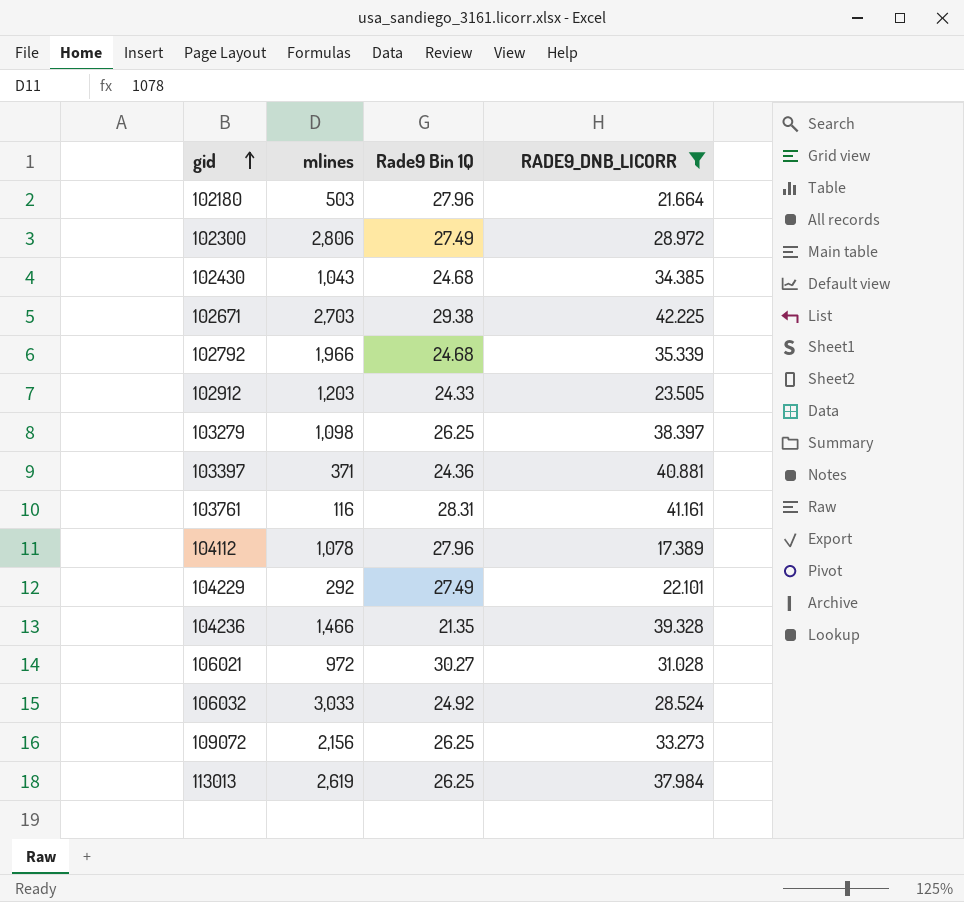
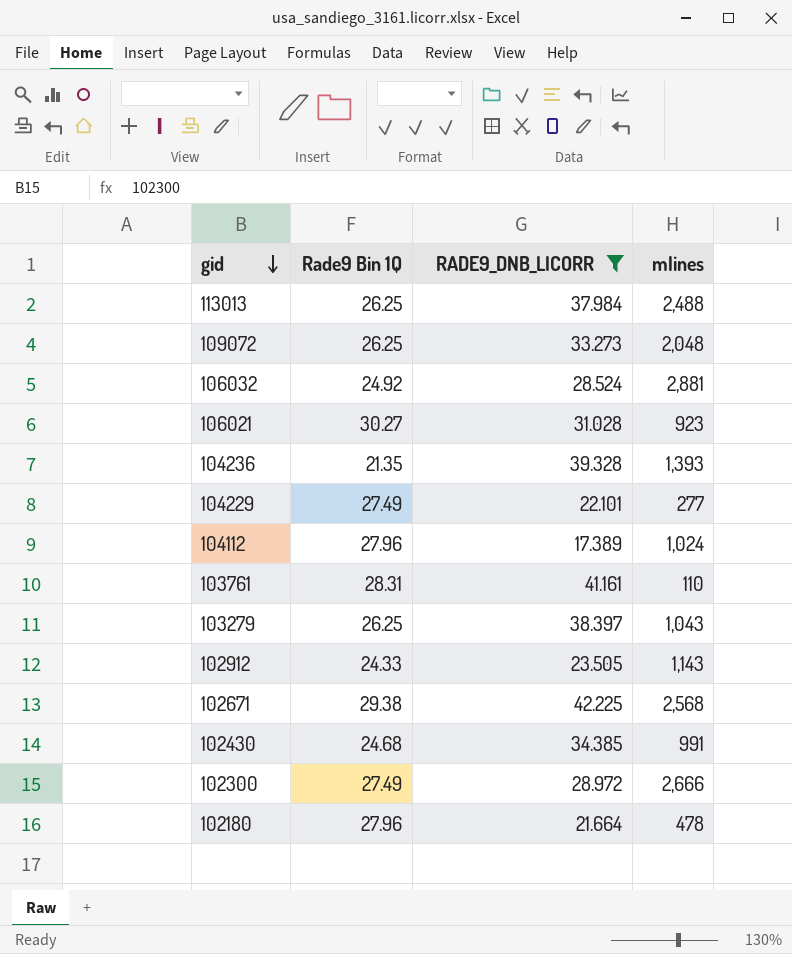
row order: gid ascending -> gid descending
column mlines | position: 2 -> 4
row 102792: 1,966 | 24.68 | 35.339 -> none
row 103397: 371 | 24.36 | 40.881 -> none
113013 | mlines: 2,619 -> 2,488
109072 | mlines: 2,156 -> 2,048
106032 | mlines: 3,033 -> 2,881
106021 | mlines: 972 -> 923
104236 | mlines: 1,466 -> 1,393
104229 | mlines: 292 -> 277
104112 | mlines: 1,078 -> 1,024
103761 | mlines: 116 -> 110
103279 | mlines: 1,098 -> 1,043
102912 | mlines: 1,203 -> 1,143
102671 | mlines: 2,703 -> 2,568
102430 | mlines: 1,043 -> 991
102300 | mlines: 2,806 -> 2,666
102180 | mlines: 503 -> 478

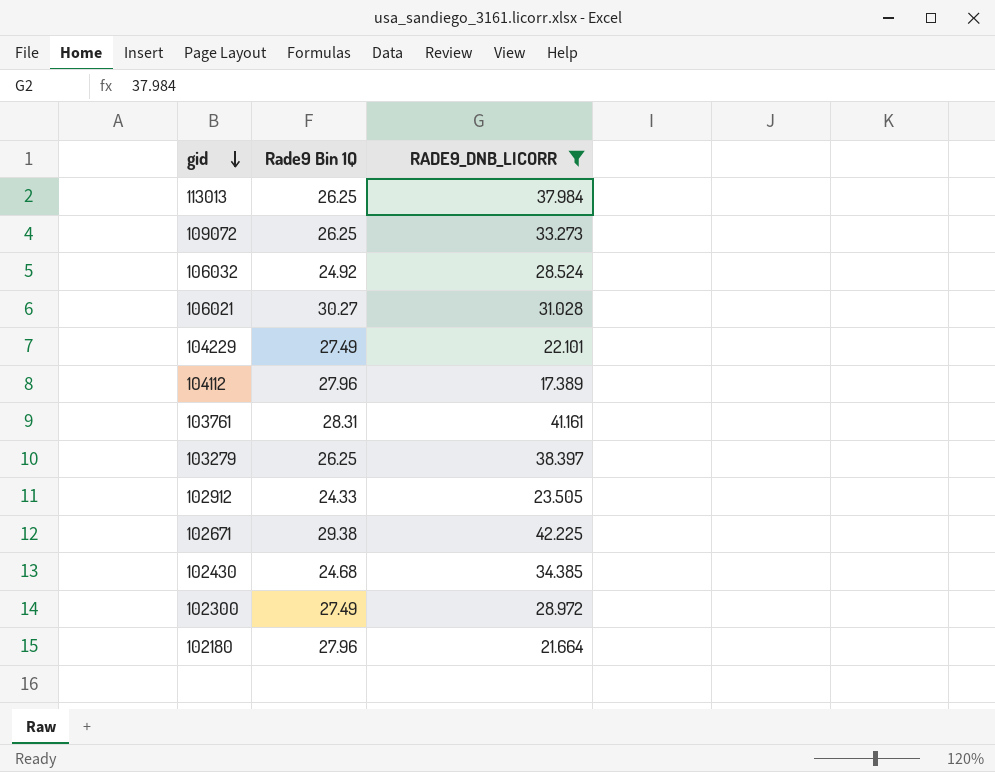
column mlines | position: 4 -> none
row 104236: 21.35 | 39.328 | 1,393 -> none

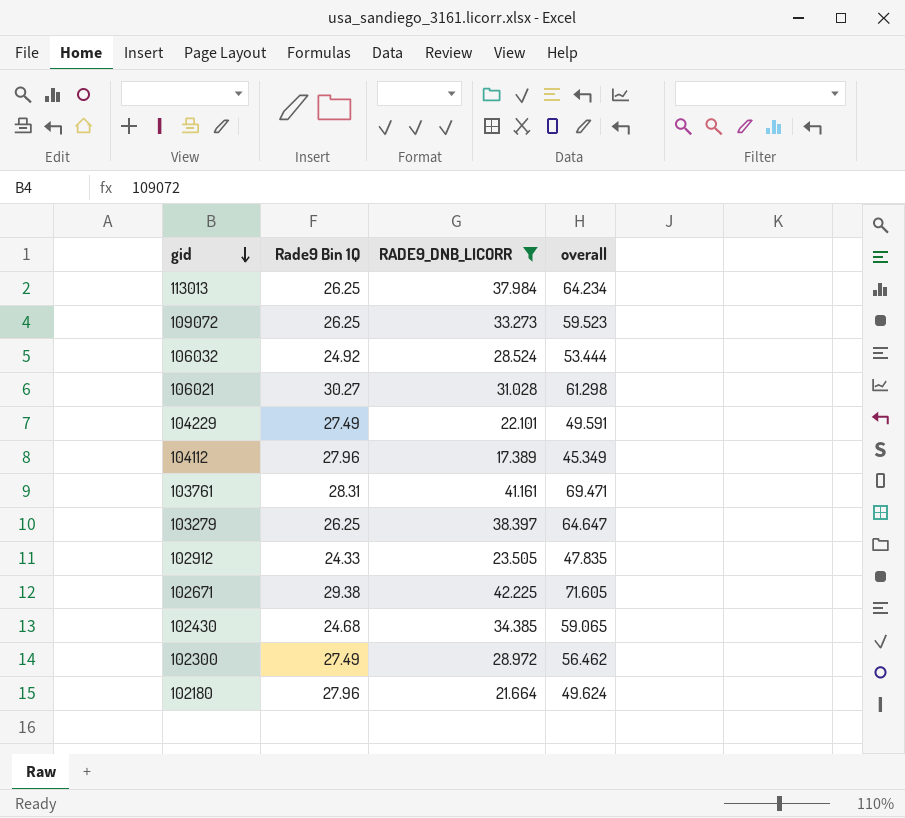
column overall | formula: none -> [Rade9 Bin 1Q] + [RADE9_DNB_LICORR]

